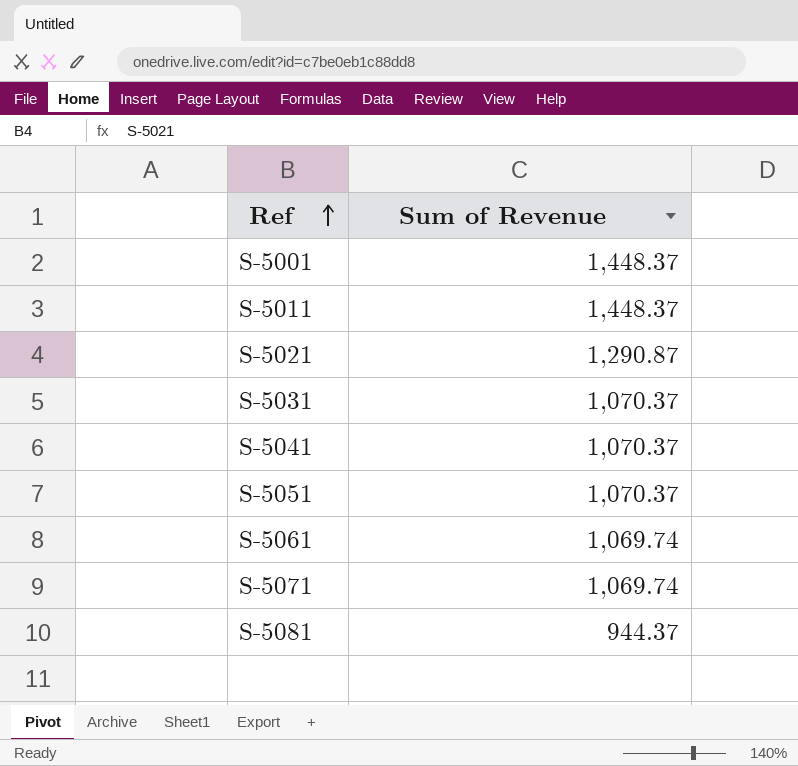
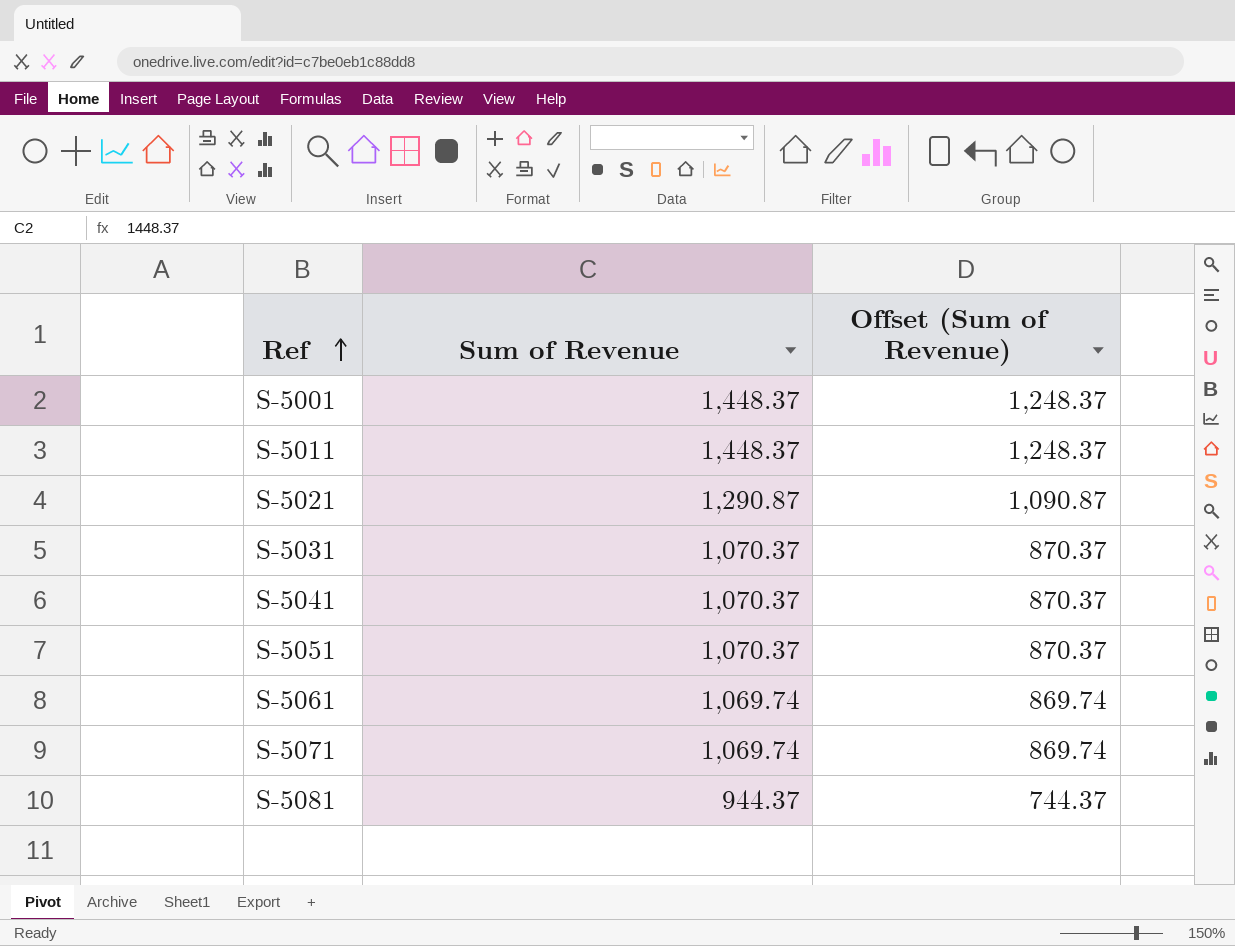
column Offset (Sum of Revenue) | formula: none -> [Sum of Revenue] - 200

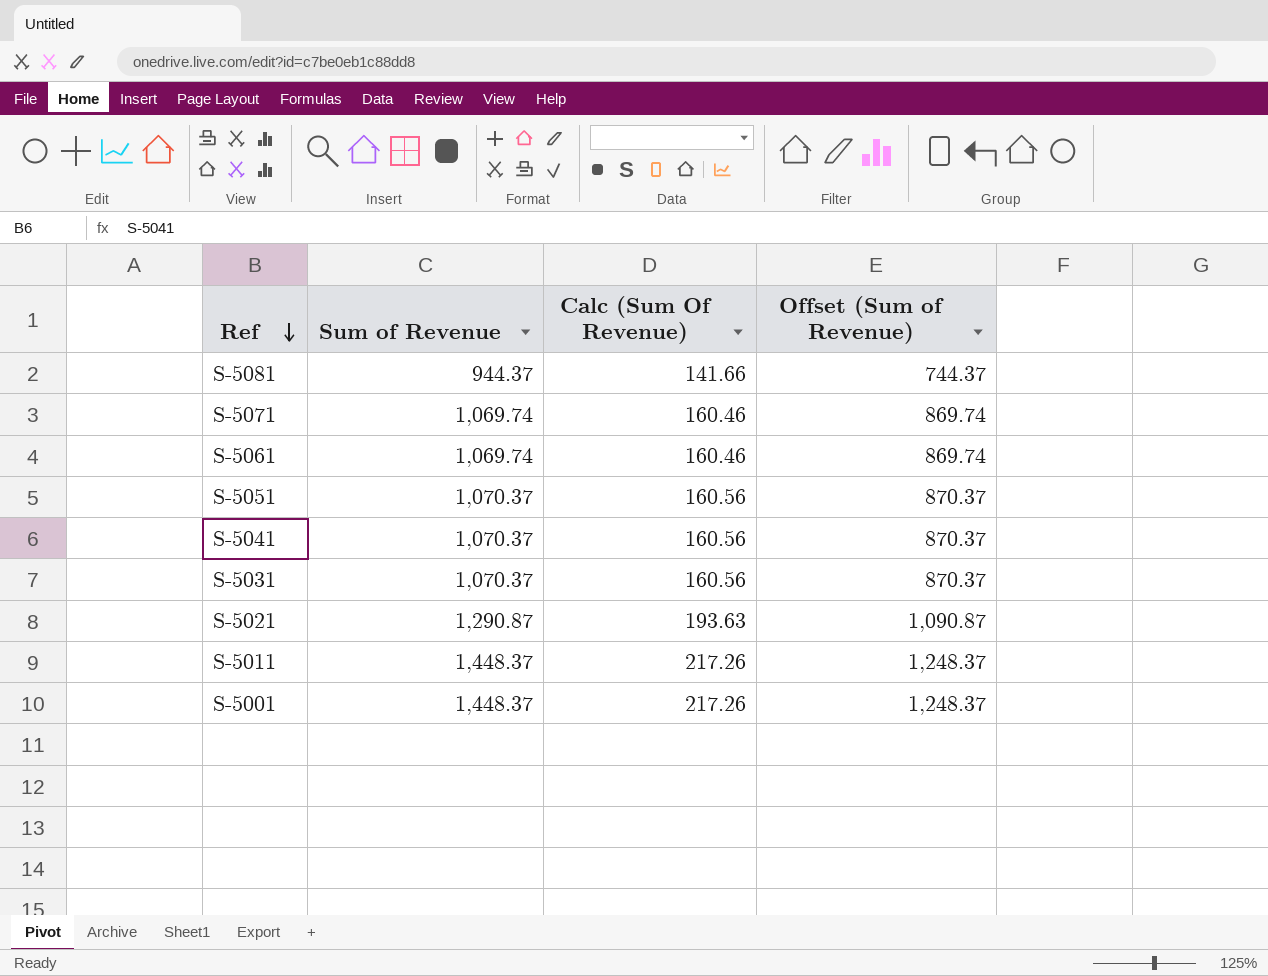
row order: Ref ascending -> Ref descending
column Calc (Sum Of Revenue) | formula: none -> [Sum of Revenue] * 0.15

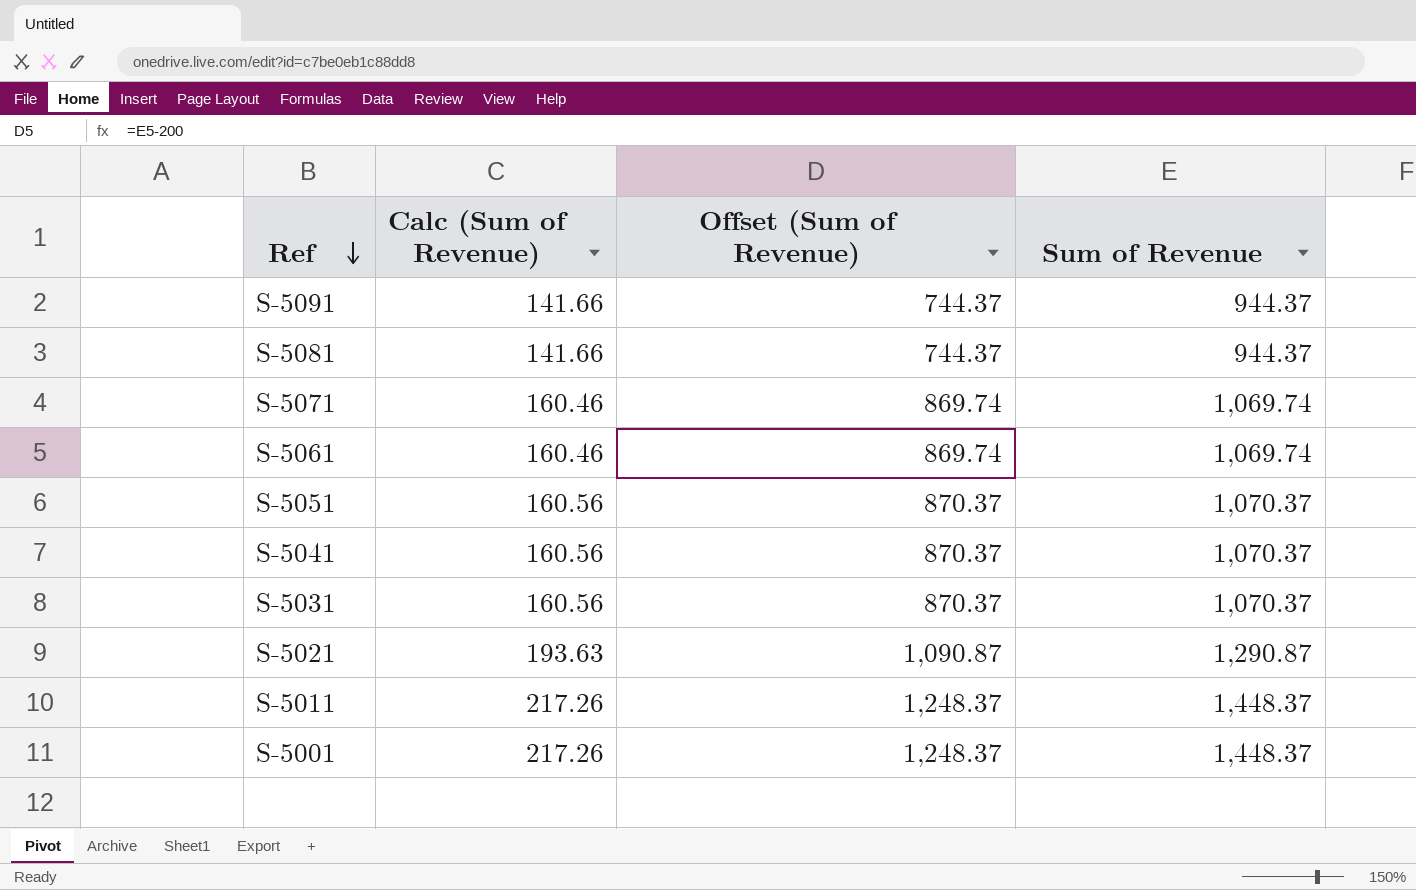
column name: Calc (Sum Of Revenue) -> Calc (Sum of Revenue)
column Sum of Revenue | position: 2 -> 4
row S-5091: none -> 141.66 | 744.37 | 944.37

